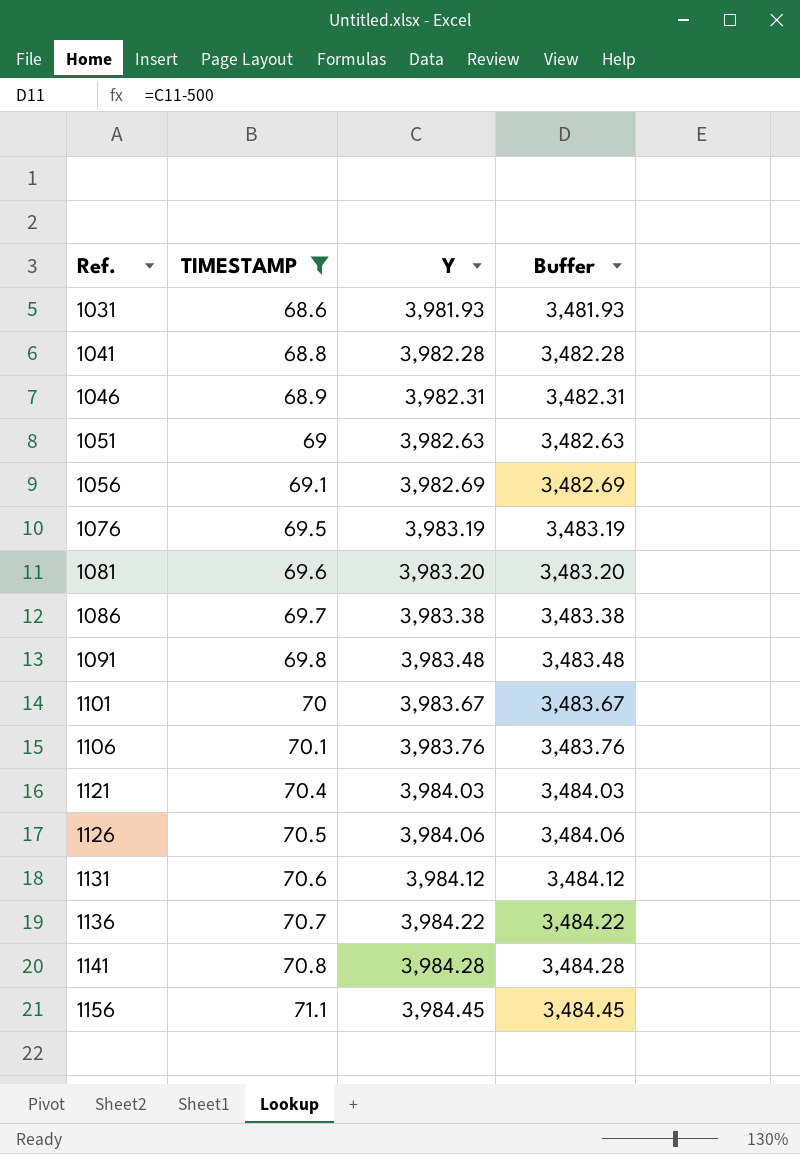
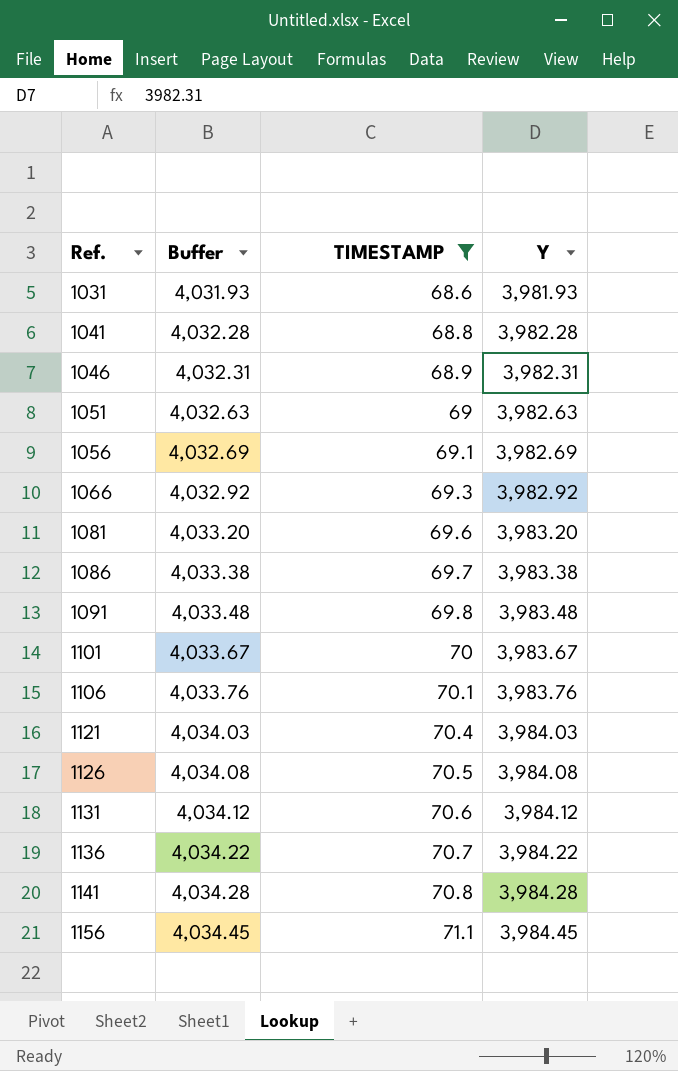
column Buffer | formula: [Y] - 500 -> [Y] + 50
column Buffer | position: 4 -> 2
row 1076: 69.5 | 3,983.19 | 3,483.19 -> none
row 1066: none -> 4,032.92 | 69.3 | 3,982.92
1126 | Y: 3,984.06 -> 3,984.08

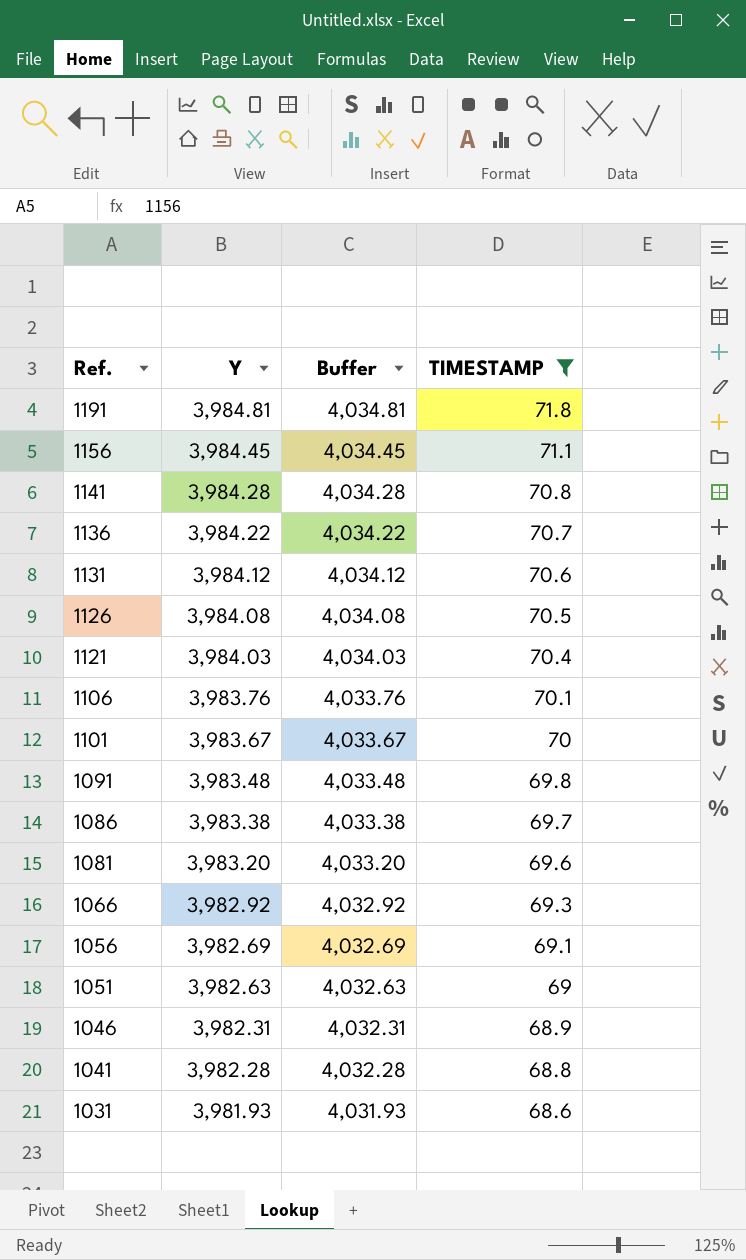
row order: Ref. ascending -> Ref. descending
column Y | position: 4 -> 2
row 1191: none -> 3,984.81 | 4,034.81 | 71.8

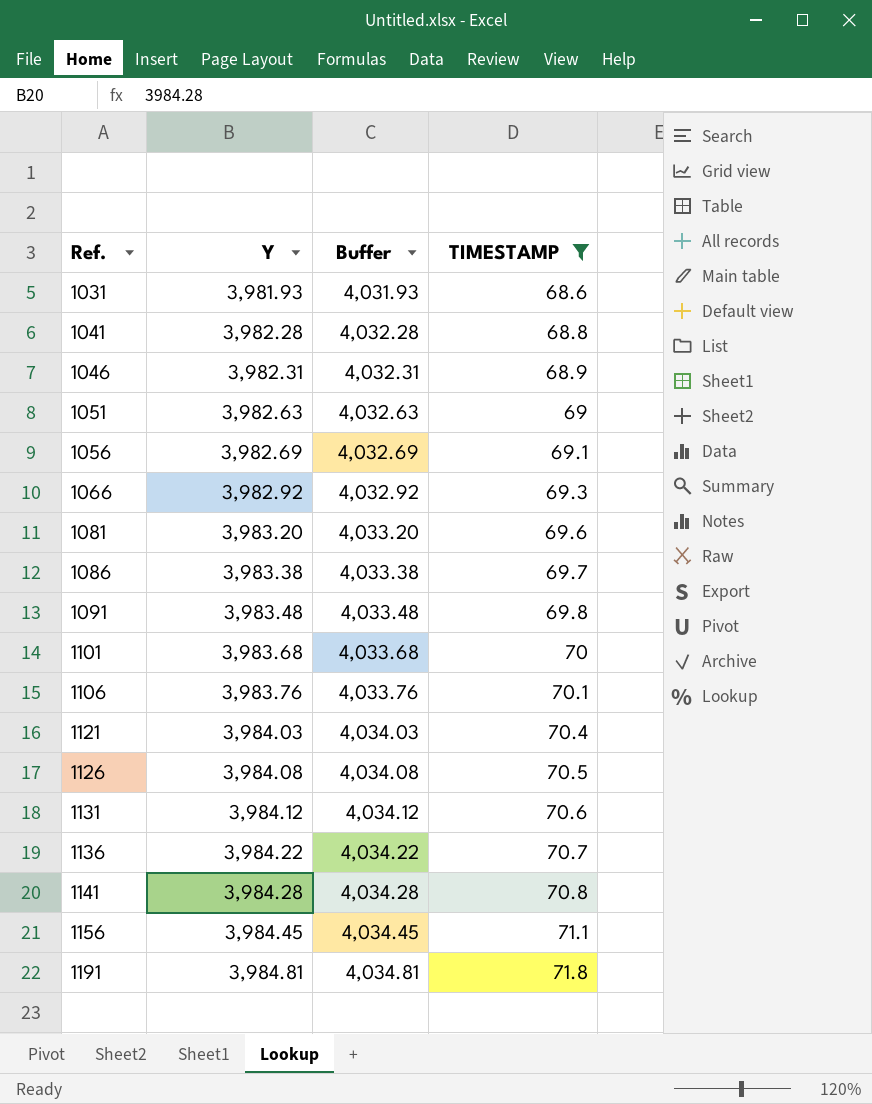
row order: Ref. descending -> Ref. ascending
1101 | Y: 3,983.67 -> 3,983.68
1101 | Buffer: 4,033.67 -> 4,033.68

